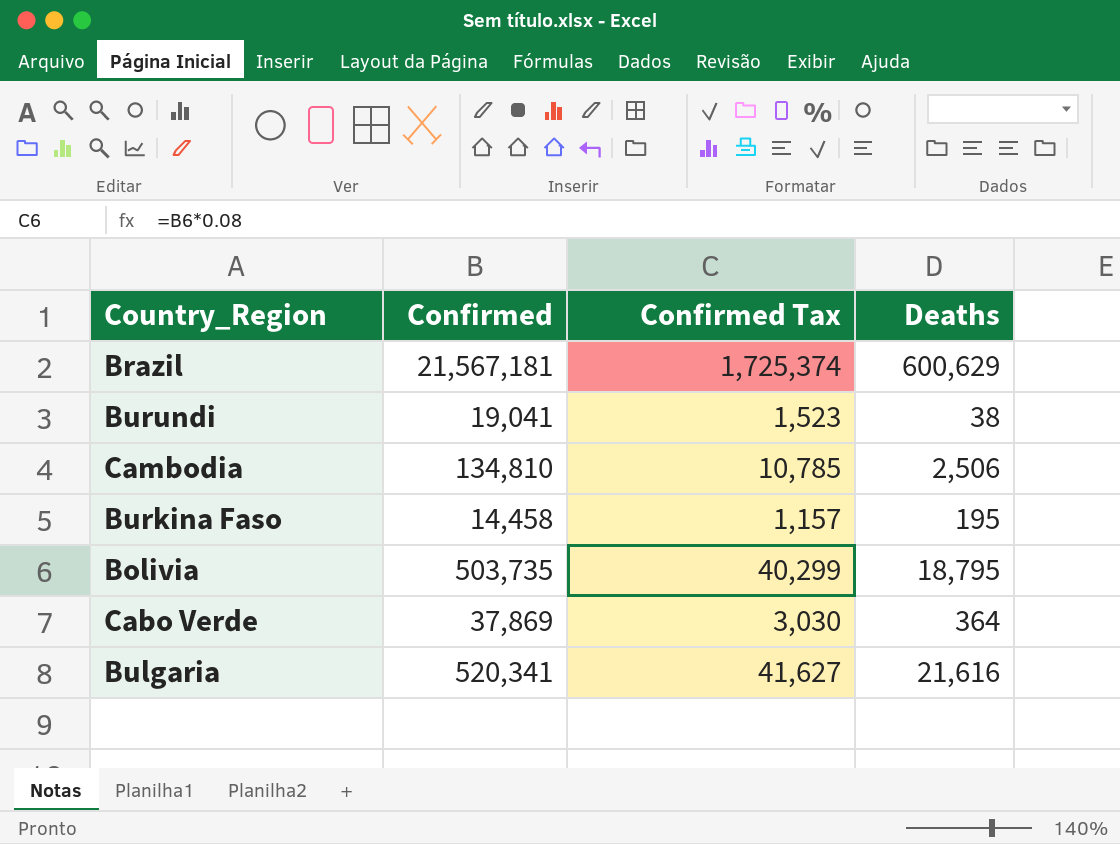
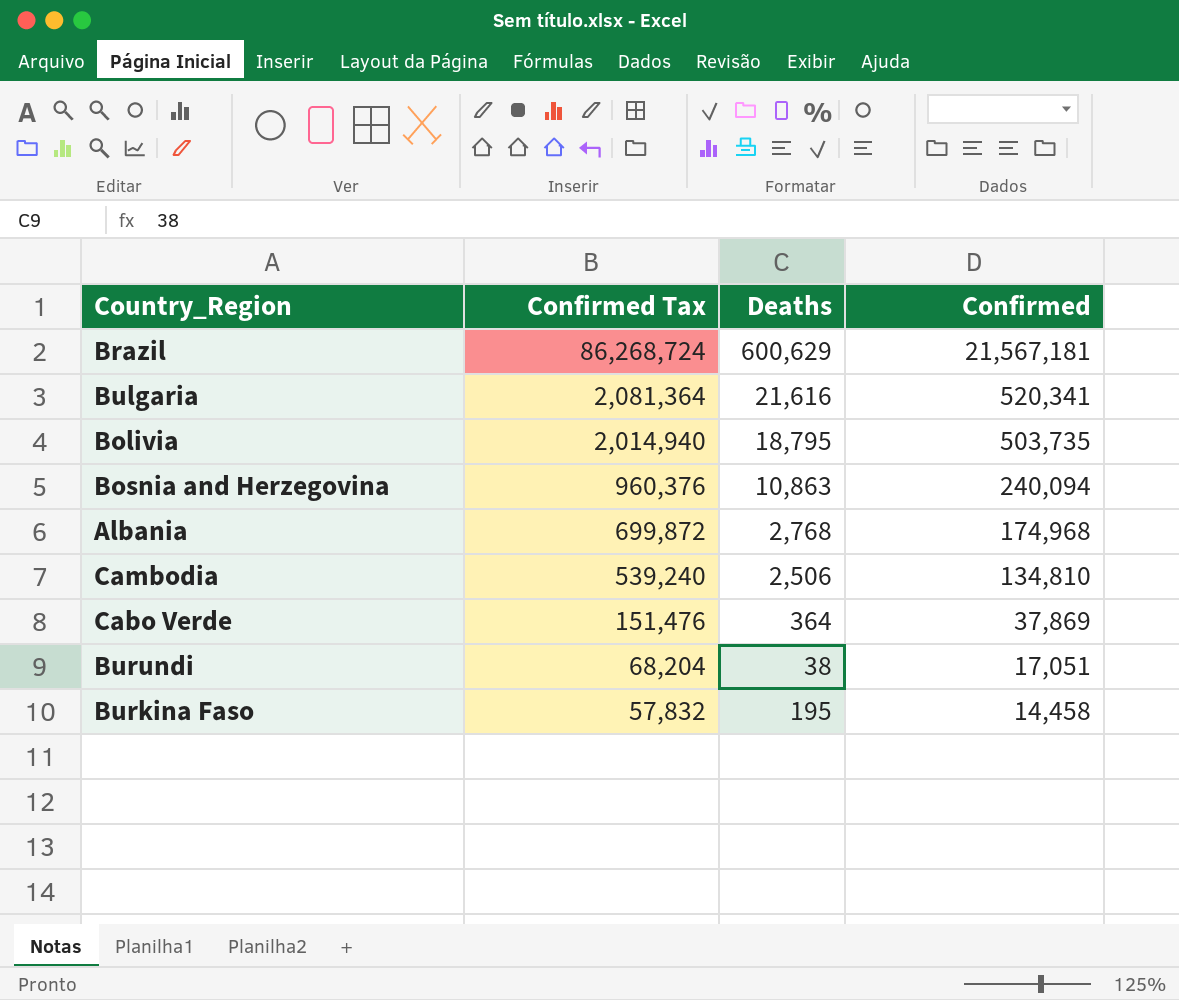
row order: none -> Confirmed Tax descending
column Confirmed Tax | formula: [Confirmed] * 0.08 -> [Confirmed] * 4
column Confirmed | position: 2 -> 4
row Bosnia and Herzegovina: none -> 960,376 | 10,863 | 240,094
row Albania: none -> 699,872 | 2,768 | 174,968
Burundi | Confirmed: 19,041 -> 17,051

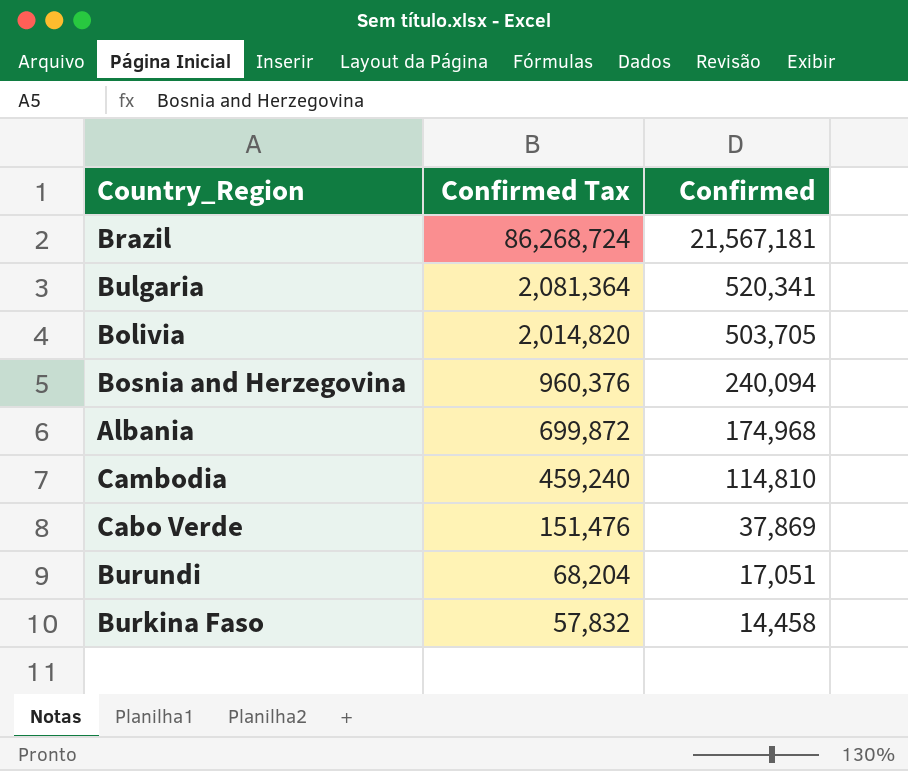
column Deaths | position: 3 -> none
Bolivia | Confirmed Tax: 2,014,940 -> 2,014,820
Bolivia | Confirmed: 503,735 -> 503,705
Cambodia | Confirmed Tax: 539,240 -> 459,240
Cambodia | Confirmed: 134,810 -> 114,810

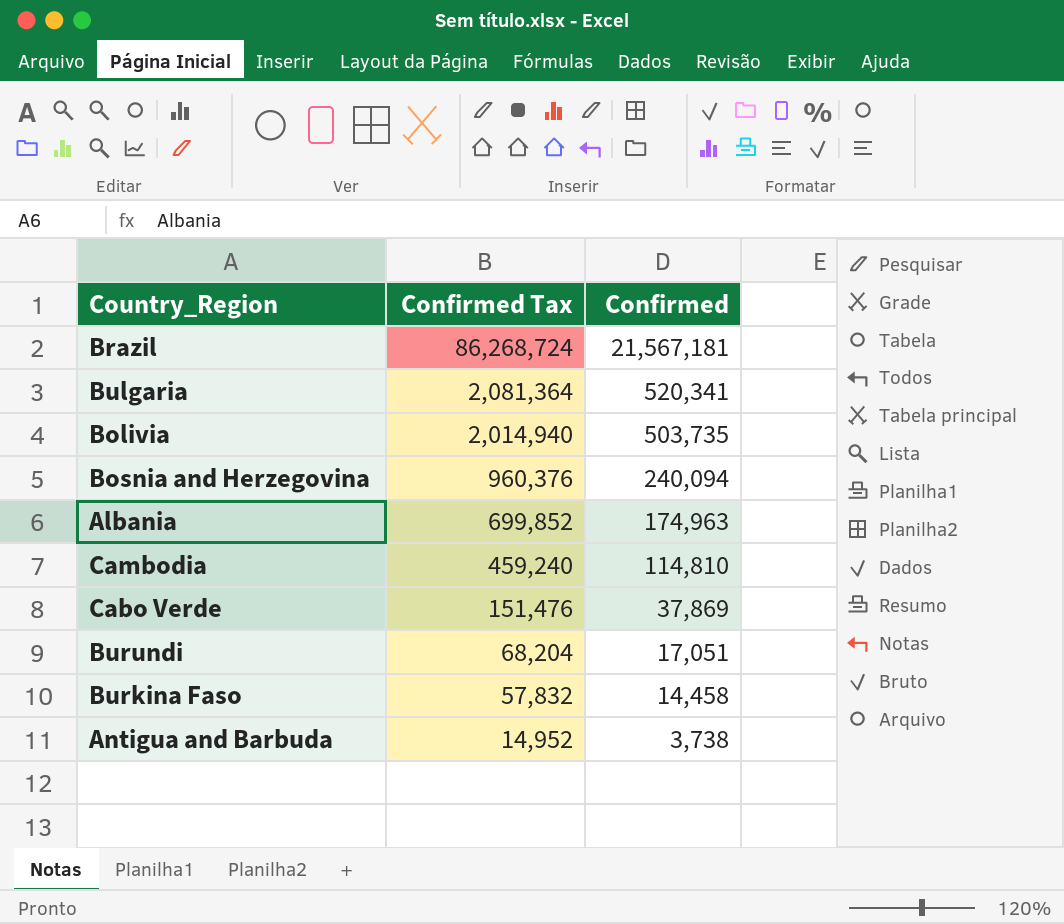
Bolivia | Confirmed Tax: 2,014,820 -> 2,014,940
Bolivia | Confirmed: 503,705 -> 503,735
Albania | Confirmed Tax: 699,872 -> 699,852
Albania | Confirmed: 174,968 -> 174,963
row Antigua and Barbuda: none -> 14,952 | 3,738

